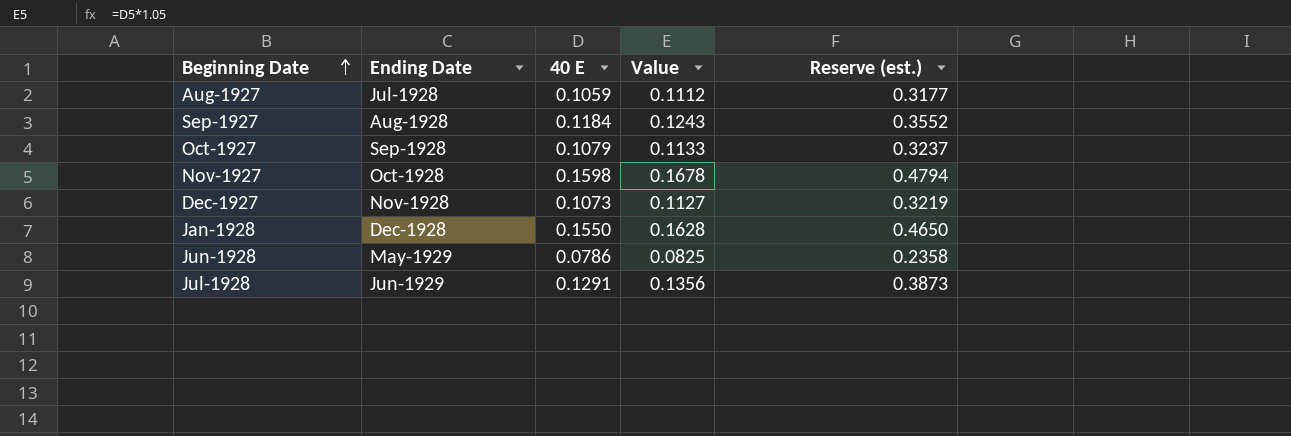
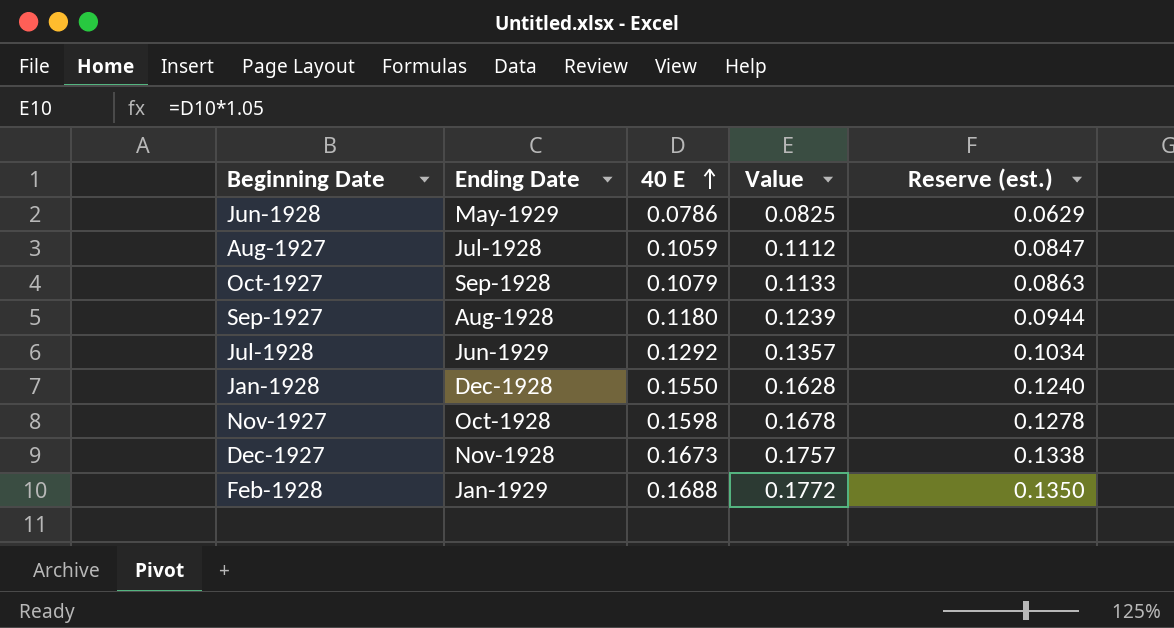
row order: Beginning Date ascending -> 40 E ascending
column Reserve (est.) | formula: [40 E] * 3 -> [40 E] * 0.8
Sep-1927 | 40 E: 0.1184 -> 0.1180
Sep-1927 | Value: 0.1243 -> 0.1239
Jul-1928 | 40 E: 0.1291 -> 0.1292
Jul-1928 | Value: 0.1356 -> 0.1357
Dec-1927 | 40 E: 0.1073 -> 0.1673
Dec-1927 | Value: 0.1127 -> 0.1757
row Feb-1928: none -> Jan-1929 | 0.1688 | 0.1772 | 0.1350

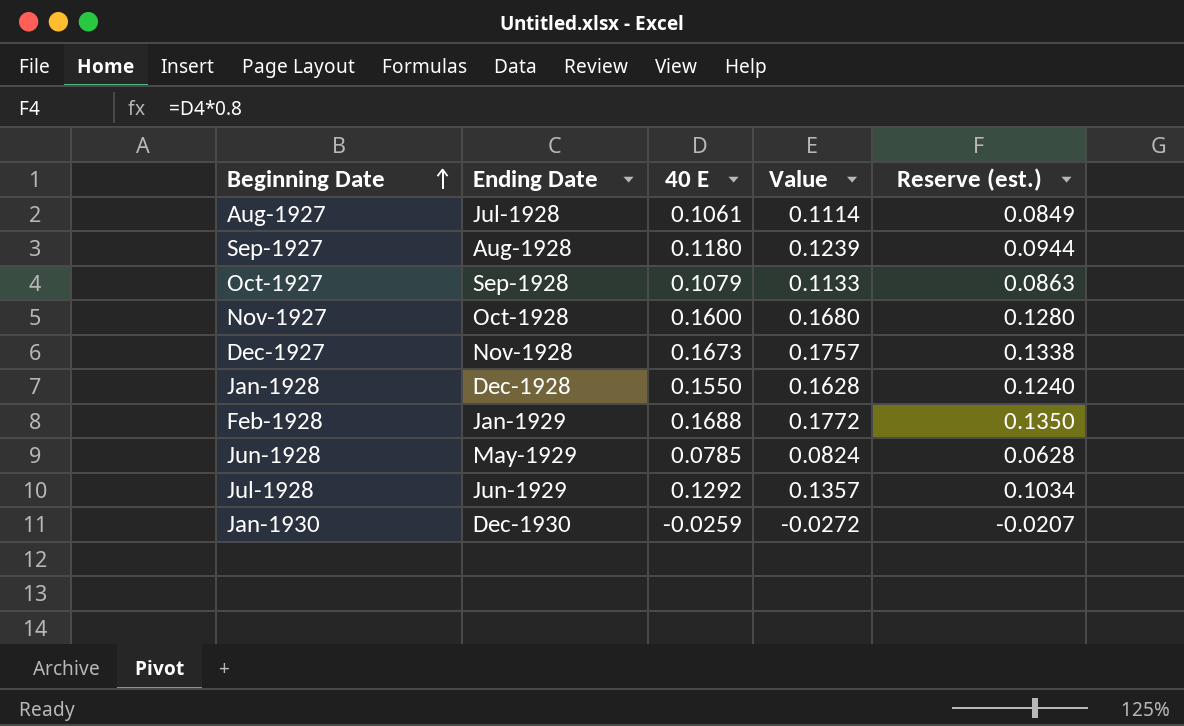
row order: 40 E ascending -> Beginning Date ascending
Aug-1927 | 40 E: 0.1059 -> 0.1061
Aug-1927 | Value: 0.1112 -> 0.1114
Aug-1927 | Reserve (est.): 0.0847 -> 0.0849
Nov-1927 | 40 E: 0.1598 -> 0.1600
Nov-1927 | Value: 0.1678 -> 0.1680
Nov-1927 | Reserve (est.): 0.1278 -> 0.1280
Jun-1928 | 40 E: 0.0786 -> 0.0785
Jun-1928 | Value: 0.0825 -> 0.0824
Jun-1928 | Reserve (est.): 0.0629 -> 0.0628
row Jan-1930: none -> Dec-1930 | -0.0259 | -0.0272 | -0.0207

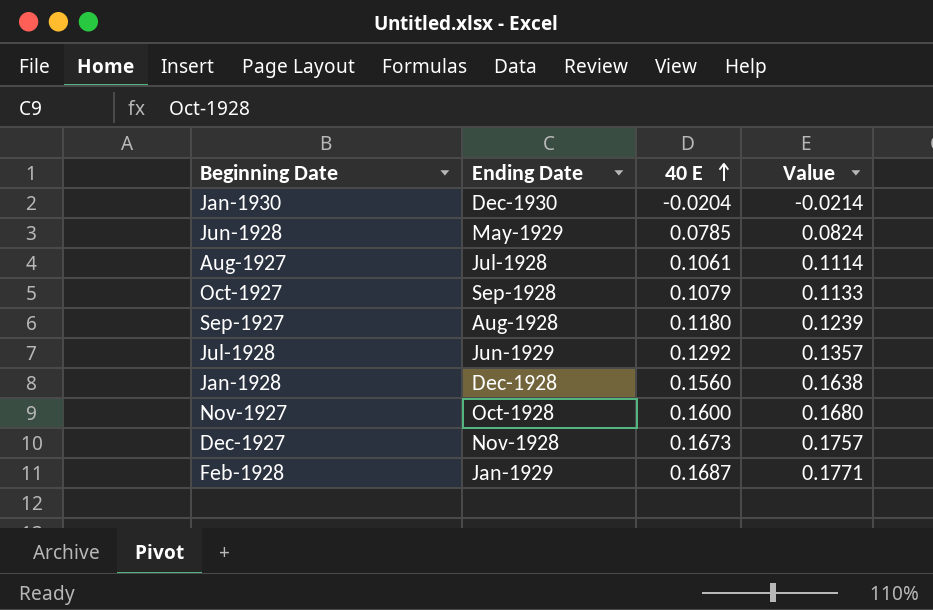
row order: Beginning Date ascending -> 40 E ascending
column Reserve (est.) | formula: [40 E] * 0.8 -> none
Jan-1930 | 40 E: -0.0259 -> -0.0204
Jan-1930 | Value: -0.0272 -> -0.0214
Jan-1928 | 40 E: 0.1550 -> 0.1560
Jan-1928 | Value: 0.1628 -> 0.1638
Feb-1928 | 40 E: 0.1688 -> 0.1687
Feb-1928 | Value: 0.1772 -> 0.1771

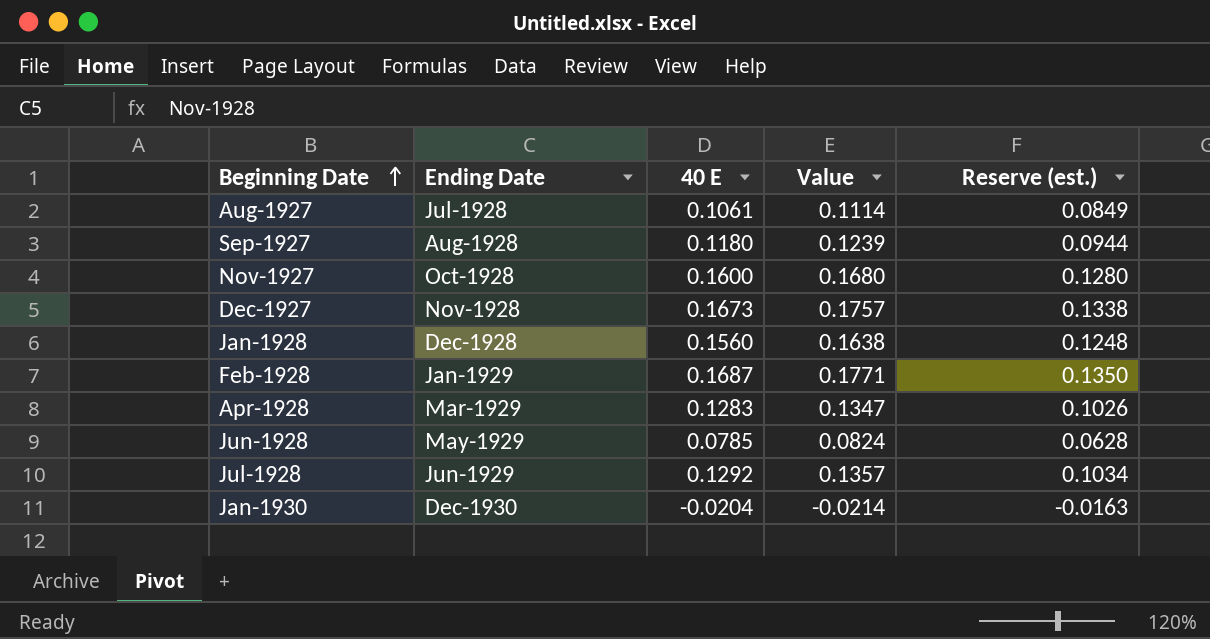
row order: 40 E ascending -> Beginning Date ascending
column Reserve (est.) | formula: none -> [40 E] * 0.8
row Oct-1927: Sep-1928 | 0.1079 | 0.1133 -> none
row Apr-1928: none -> Mar-1929 | 0.1283 | 0.1347 | 0.1026

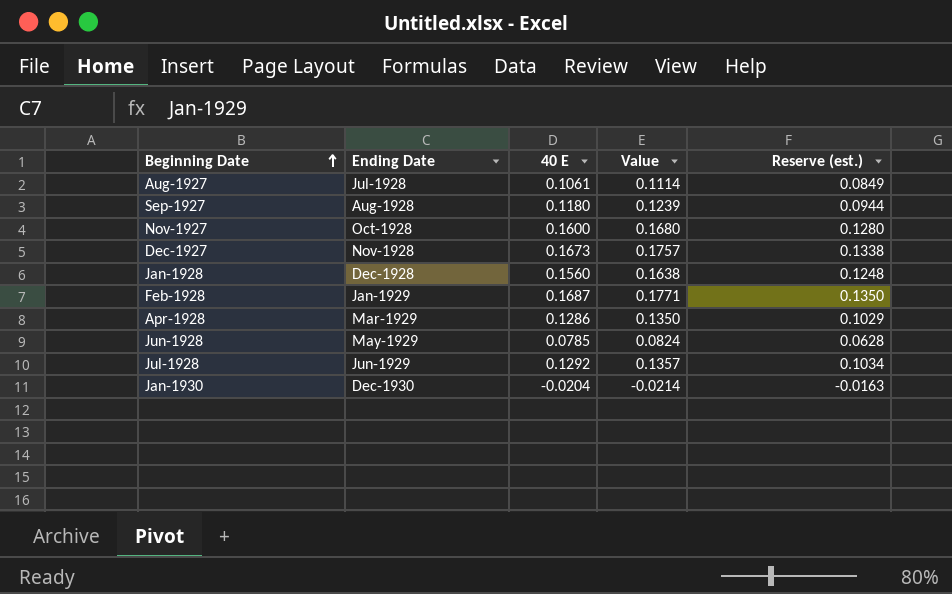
Apr-1928 | 40 E: 0.1283 -> 0.1286
Apr-1928 | Value: 0.1347 -> 0.1350
Apr-1928 | Reserve (est.): 0.1026 -> 0.1029

